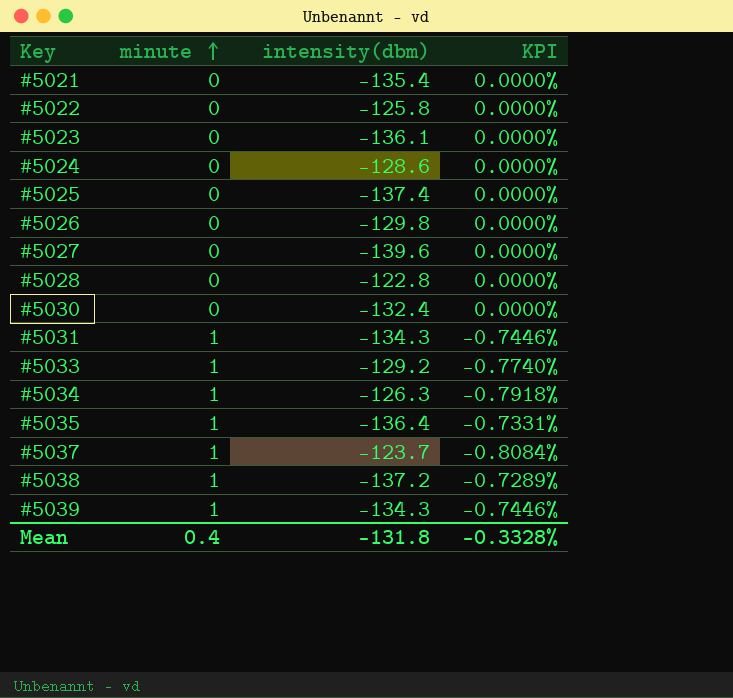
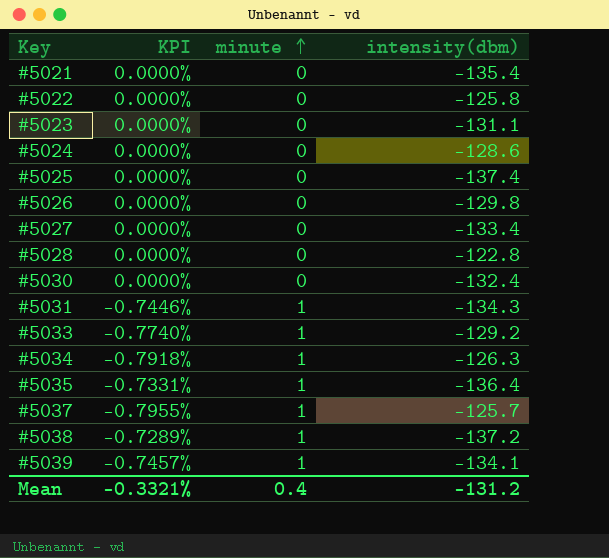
column KPI | position: 4 -> 2
#5023 | intensity(dbm): -136.1 -> -131.1
#5027 | intensity(dbm): -139.6 -> -133.4
#5037 | KPI: -0.8084% -> -0.7955%
#5037 | intensity(dbm): -123.7 -> -125.7
#5039 | KPI: -0.7446% -> -0.7457%
#5039 | intensity(dbm): -134.3 -> -134.1
Mean | KPI: -0.3328% -> -0.3321%
Mean | intensity(dbm): -131.8 -> -131.2

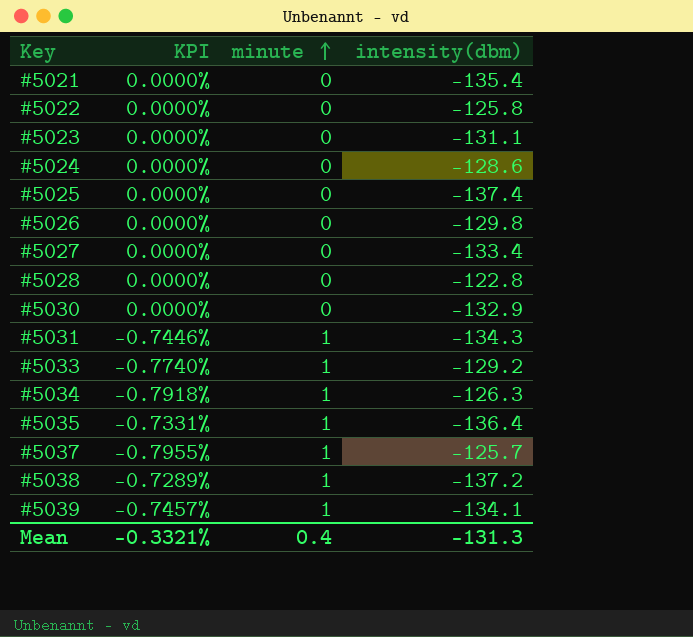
#5030 | intensity(dbm): -132.4 -> -132.9
Mean | intensity(dbm): -131.2 -> -131.3

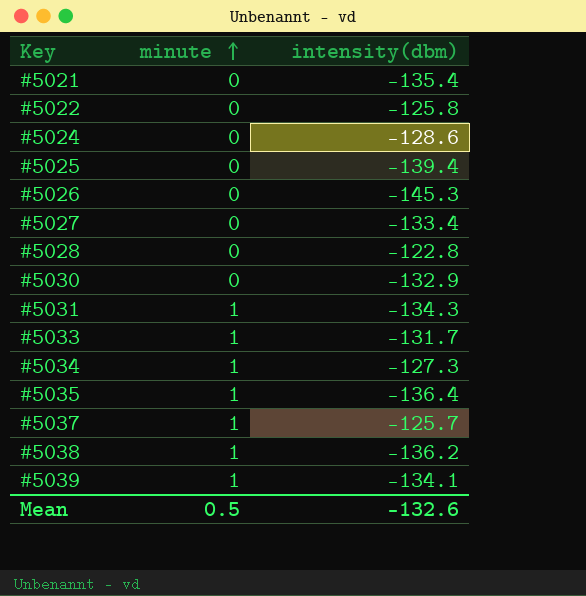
column KPI | formula: [minute] / [intensity(dbm)] -> none
row #5023: 0.0000% | 0 | -131.1 -> none
#5025 | intensity(dbm): -137.4 -> -139.4
#5026 | intensity(dbm): -129.8 -> -145.3
#5033 | intensity(dbm): -129.2 -> -131.7
#5034 | intensity(dbm): -126.3 -> -127.3
#5038 | intensity(dbm): -137.2 -> -136.2
Mean | minute: 0.4 -> 0.5
Mean | intensity(dbm): -131.3 -> -132.6

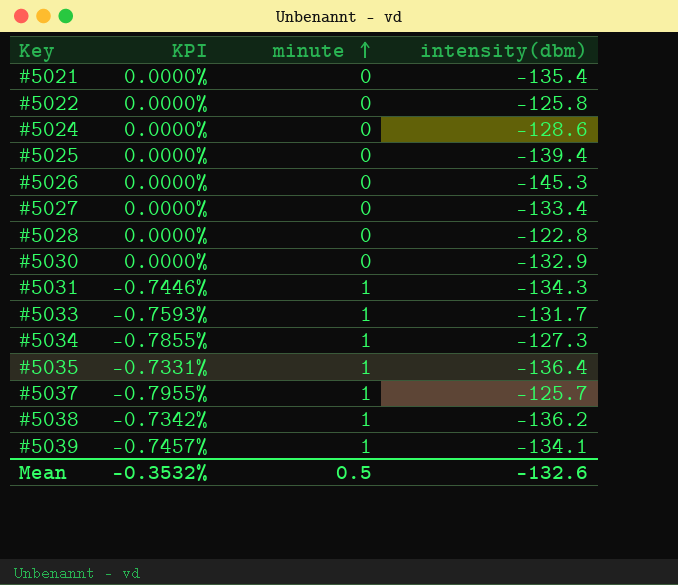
column KPI | formula: none -> [minute] / [intensity(dbm)]

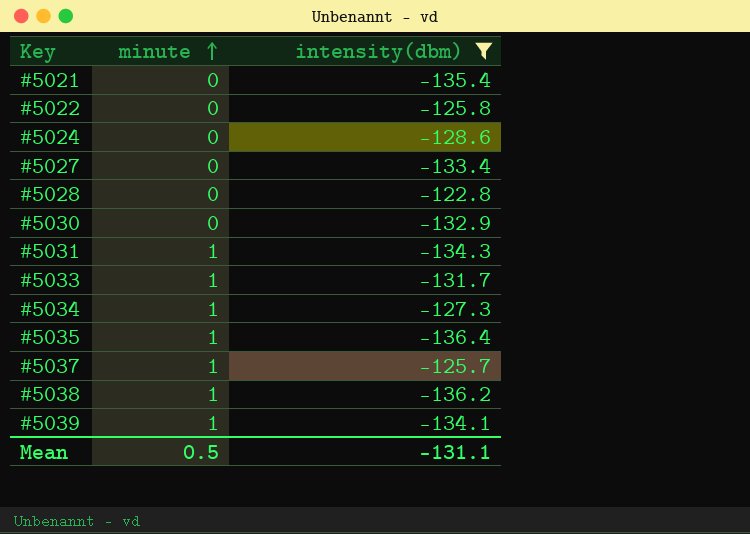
filter: none -> intensity(dbm) >= -136.4
column KPI | formula: [minute] / [intensity(dbm)] -> none
Mean | intensity(dbm): -132.6 -> -131.1

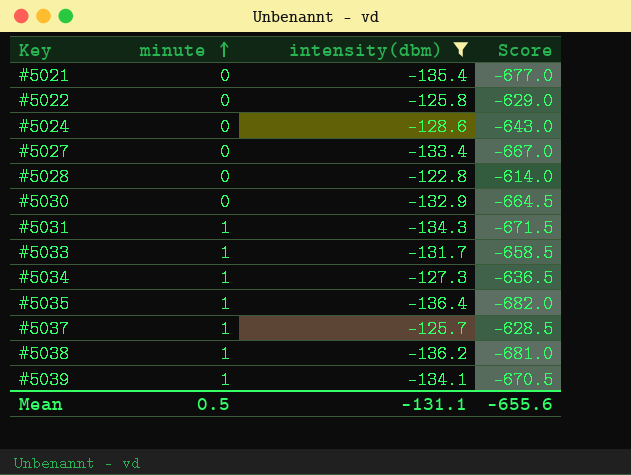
column Score | formula: none -> [intensity(dbm)] * 5

